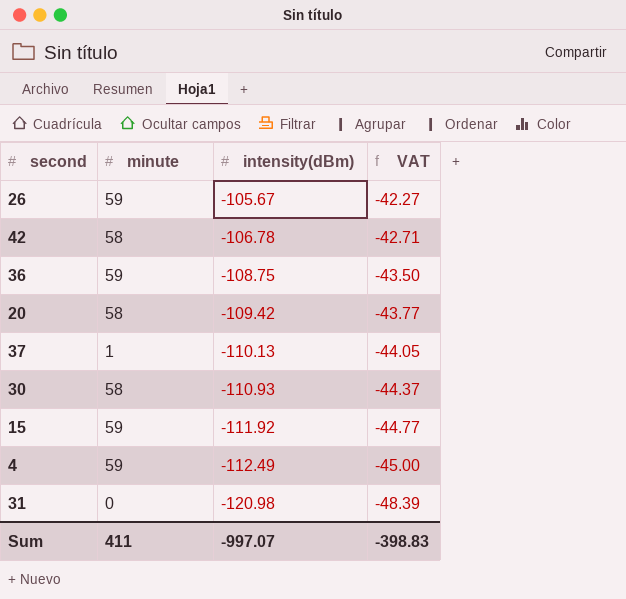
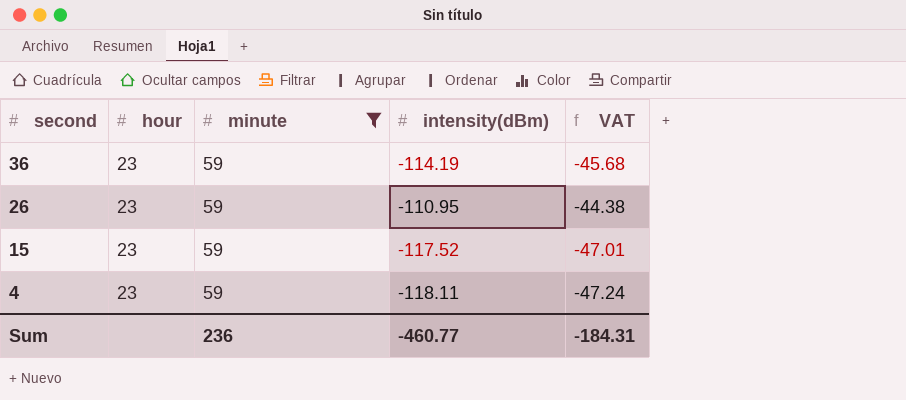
filter: none -> minute = 59
row order: intensity(dBm) descending -> second descending
column hour | position: none -> 2
36 | intensity(dBm): -108.75 -> -114.19
36 | VAT: -43.50 -> -45.68
26 | intensity(dBm): -105.67 -> -110.95
26 | VAT: -42.27 -> -44.38
15 | intensity(dBm): -111.92 -> -117.52
15 | VAT: -44.77 -> -47.01
4 | intensity(dBm): -112.49 -> -118.11
4 | VAT: -45.00 -> -47.24
Sum | minute: 411 -> 236
Sum | intensity(dBm): -997.07 -> -460.77
Sum | VAT: -398.83 -> -184.31

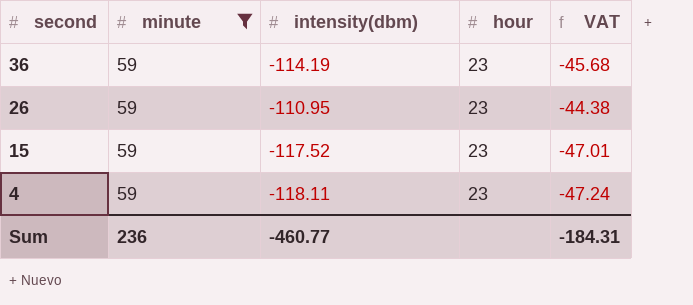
column name: intensity(dBm) -> intensity(dbm)
column hour | position: 2 -> 4

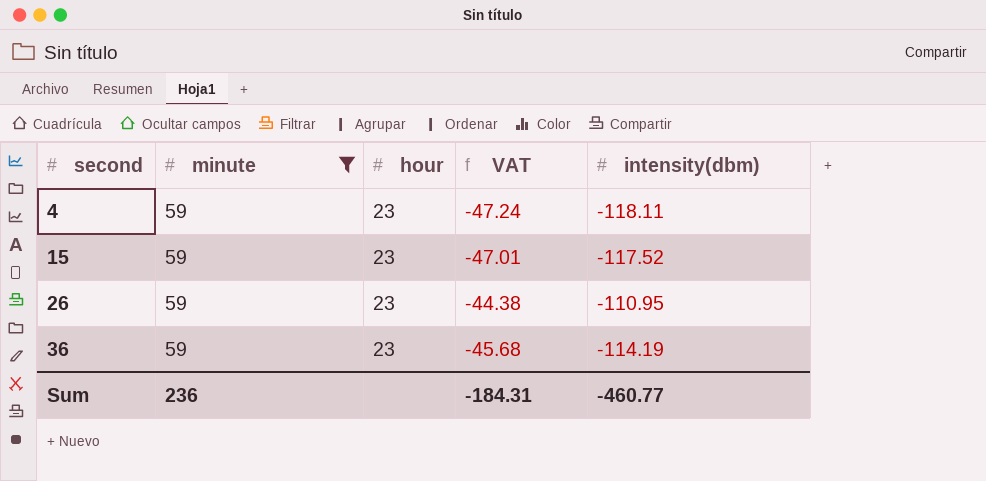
row order: second descending -> second ascending
column intensity(dbm) | position: 3 -> 5

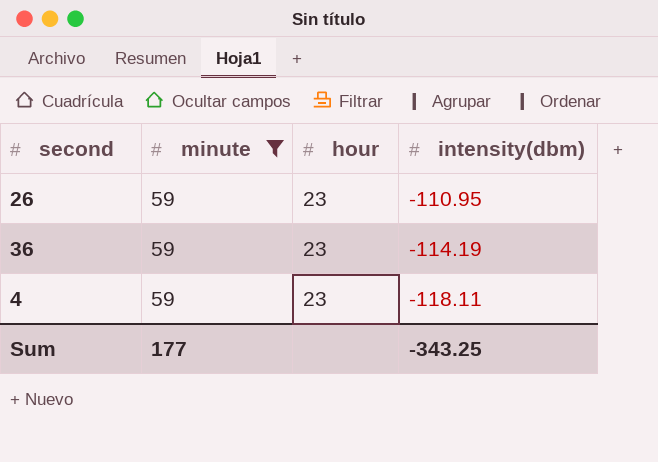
row order: second ascending -> intensity(dbm) descending
column VAT | formula: [intensity(dbm)] * 0.4 -> none
row 15: 59 | 23 | -47.01 | -117.52 -> none
Sum | minute: 236 -> 177
Sum | intensity(dbm): -460.77 -> -343.25

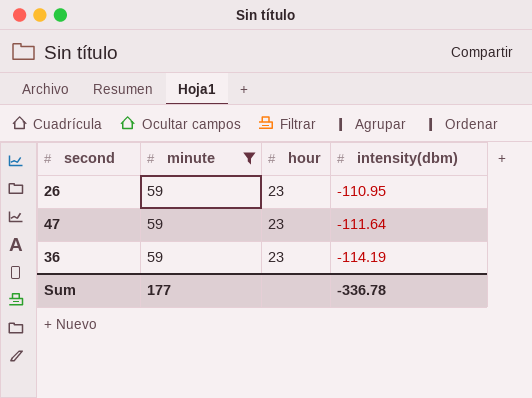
row 4: 59 | 23 | -118.11 -> none
row 47: none -> 59 | 23 | -111.64
Sum | intensity(dbm): -343.25 -> -336.78

